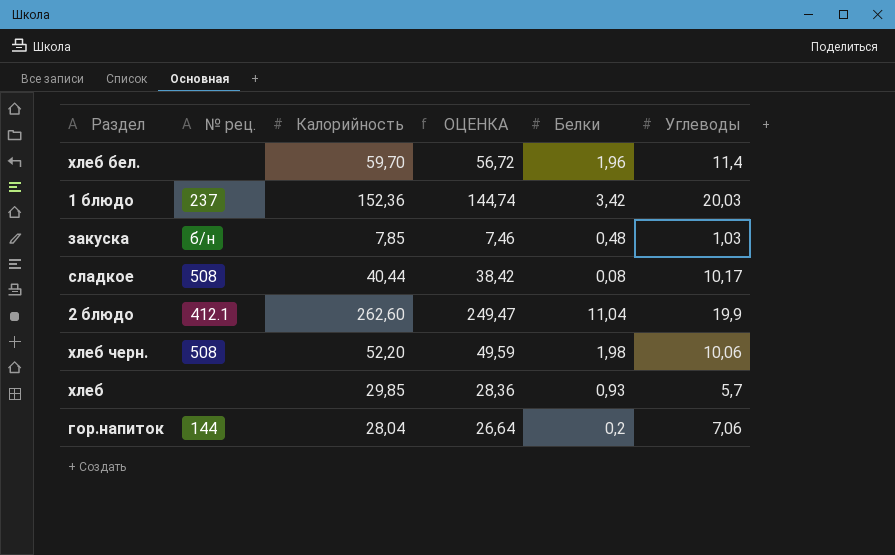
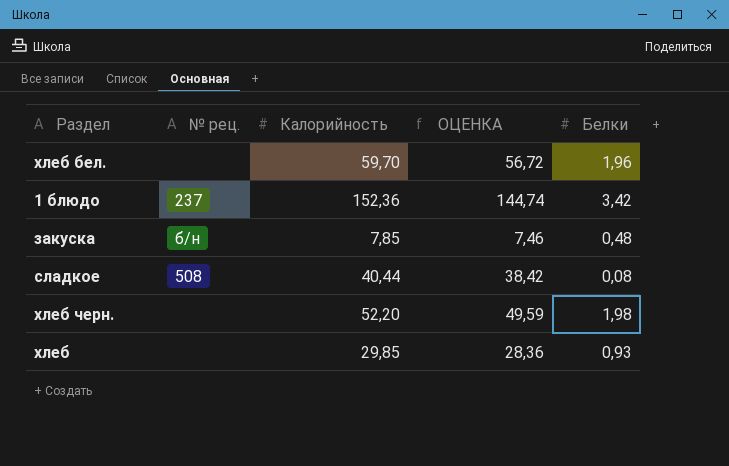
column Углеводы | position: 6 -> none
row 2 блюдо: 412.1 | 262,60 | 249,47 | 11,04 | 19,9 -> none
row гор.напиток: 144 | 28,04 | 26,64 | 0,2 | 7,06 -> none
хлеб черн. | № рец.: 508 -> none

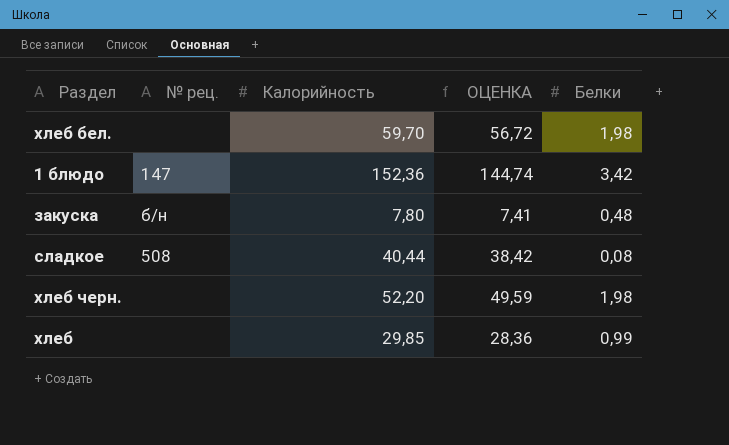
хлеб бел. | Белки: 1,96 -> 1,98
1 блюдо | № рец.: 237 -> 147
закуска | Калорийность: 7,85 -> 7,80
закуска | ОЦЕНКА: 7,46 -> 7,41
хлеб | Белки: 0,93 -> 0,99

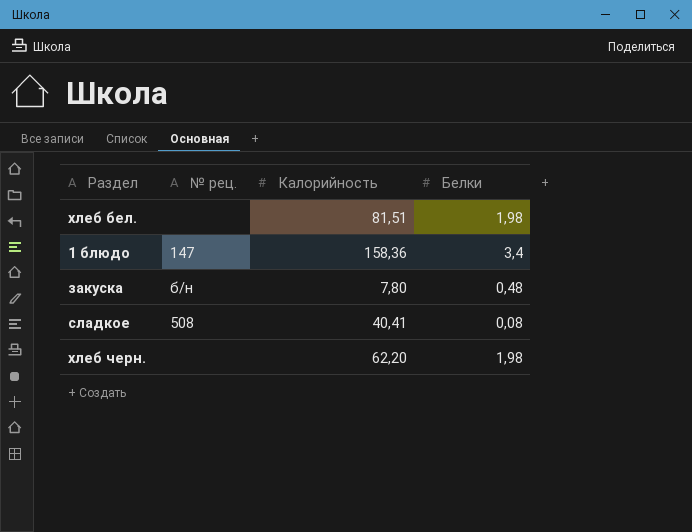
column ОЦЕНКА | formula: [Калорийность] * 0,95 -> none
row хлеб: none | 29,85 | 28,36 | 0,99 -> none
хлеб бел. | Калорийность: 59,70 -> 81,51
1 блюдо | Калорийность: 152,36 -> 158,36
1 блюдо | Белки: 3,42 -> 3,4
сладкое | Калорийность: 40,44 -> 40,41
хлеб черн. | Калорийность: 52,20 -> 62,20

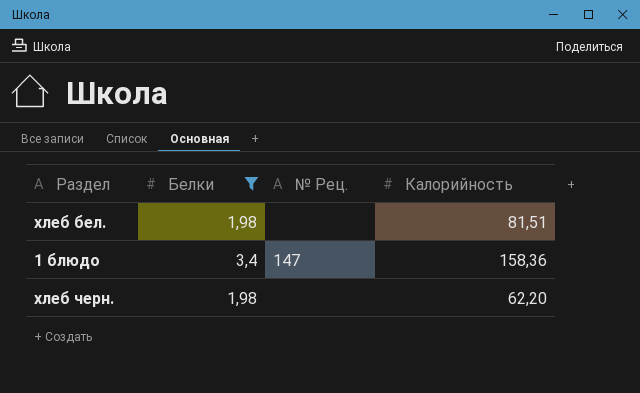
filter: none -> Белки >= 1,98
column Белки | position: 4 -> 2
column name: № рец. -> № Рец.

